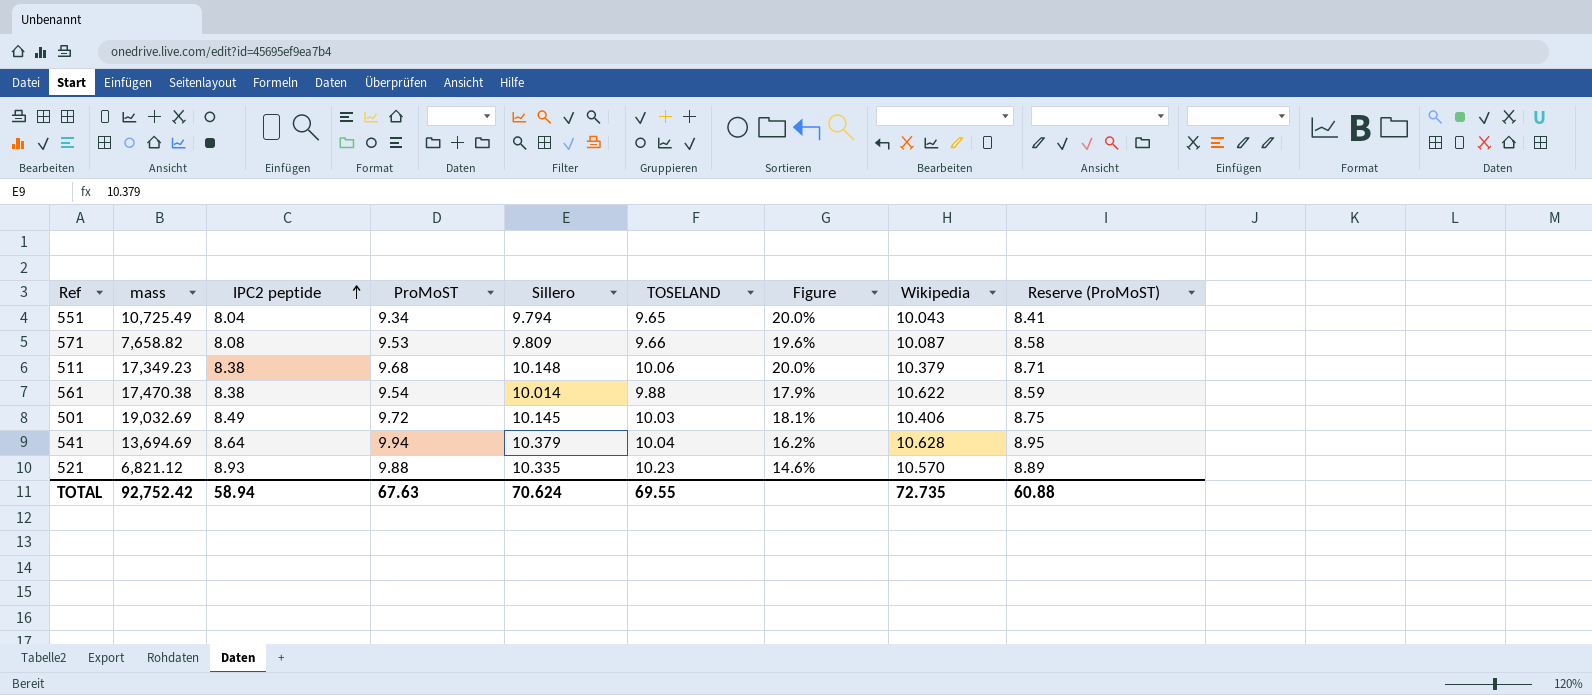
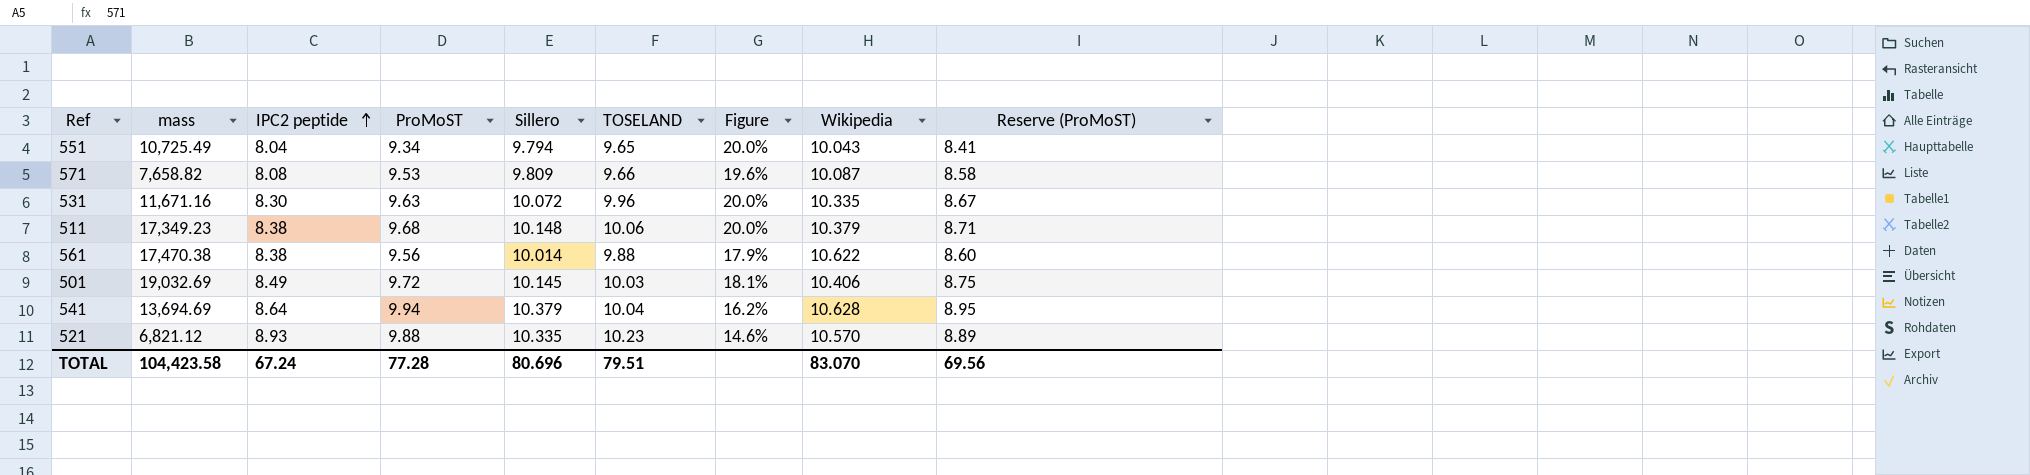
row 531: none -> 11,671.16 | 8.30 | 9.63 | 10.072 | 9.96 | 20.0% | 10.335 | 8.67
561 | ProMoST: 9.54 -> 9.56
561 | Reserve (ProMoST): 8.59 -> 8.60
TOTAL | mass: 92,752.42 -> 104,423.58
TOTAL | IPC2 peptide: 58.94 -> 67.24
TOTAL | ProMoST: 67.63 -> 77.28
TOTAL | Sillero: 70.624 -> 80.696
TOTAL | TOSELAND: 69.55 -> 79.51
TOTAL | Wikipedia: 72.735 -> 83.070
TOTAL | Reserve (ProMoST): 60.88 -> 69.56

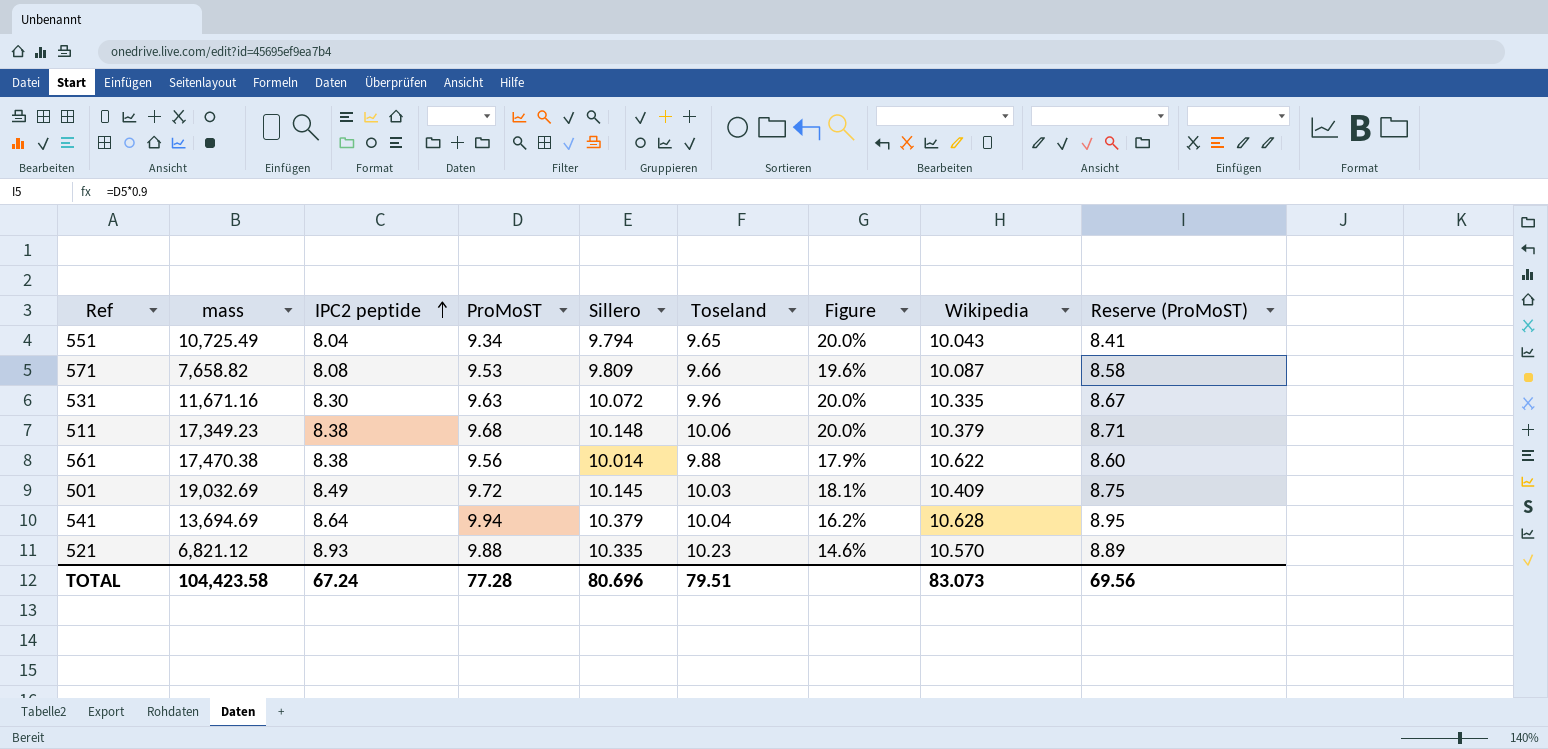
column name: TOSELAND -> Toseland
501 | Wikipedia: 10.406 -> 10.409
TOTAL | Wikipedia: 83.070 -> 83.073

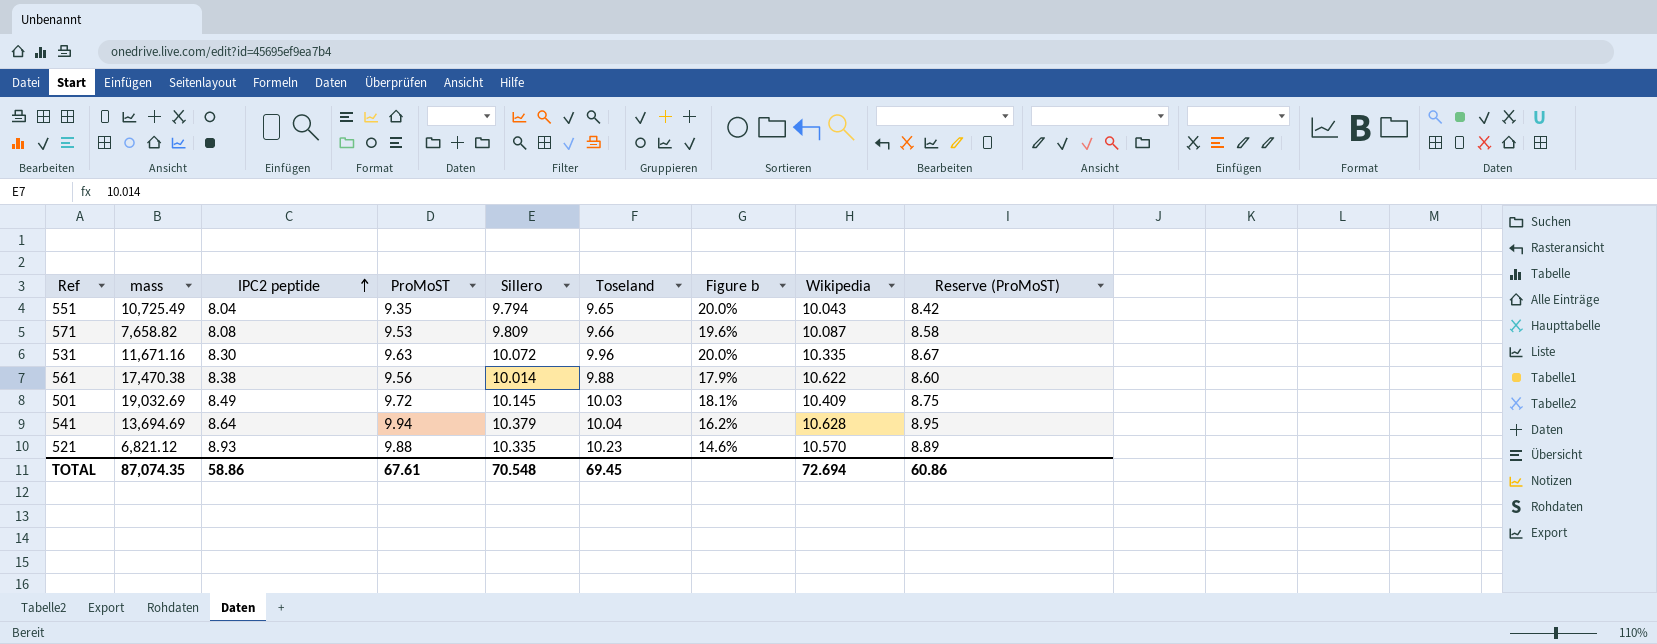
column name: Figure -> Figure b
row 511: 17,349.23 | 8.38 | 9.68 | 10.148 | 10.06 | 20.0% | 10.379 | 8.71 -> none
551 | ProMoST: 9.34 -> 9.35
551 | Reserve (ProMoST): 8.41 -> 8.42
TOTAL | mass: 104,423.58 -> 87,074.35
TOTAL | IPC2 peptide: 67.24 -> 58.86
TOTAL | ProMoST: 77.28 -> 67.61
TOTAL | Sillero: 80.696 -> 70.548
TOTAL | Toseland: 79.51 -> 69.45
TOTAL | Wikipedia: 83.073 -> 72.694
TOTAL | Reserve (ProMoST): 69.56 -> 60.86

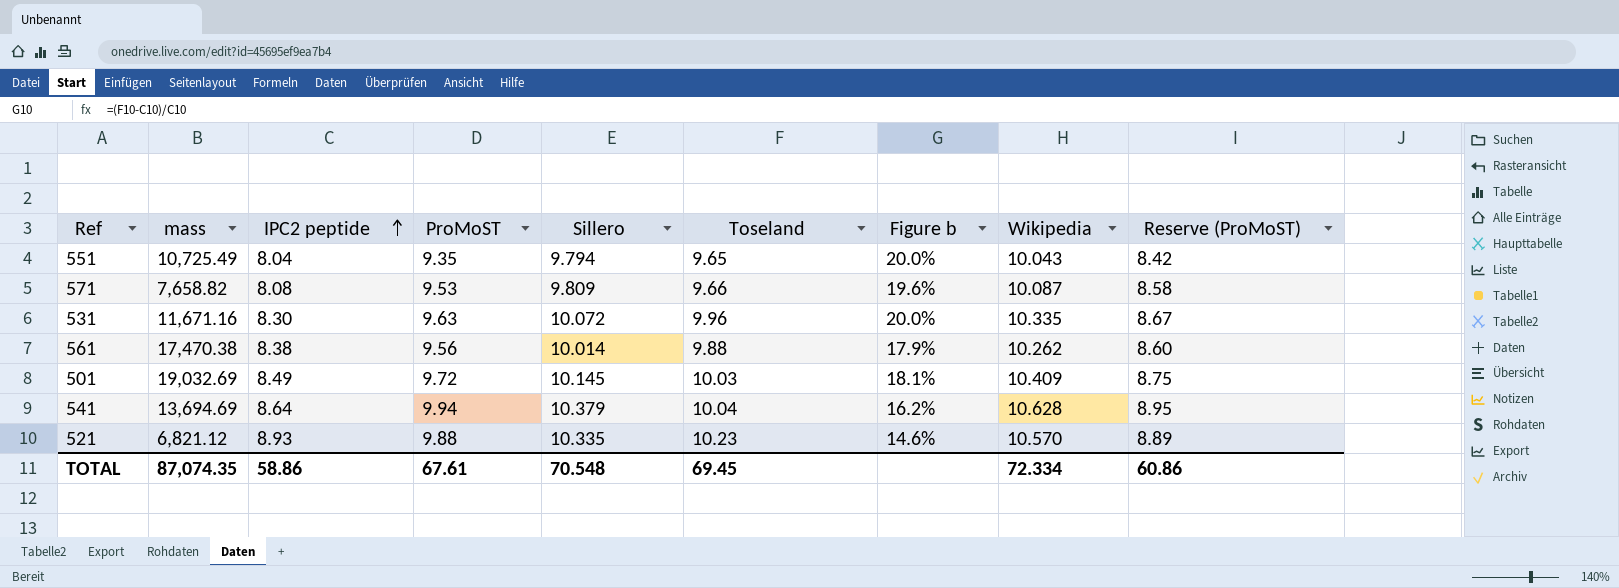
561 | Wikipedia: 10.622 -> 10.262
TOTAL | Wikipedia: 72.694 -> 72.334

